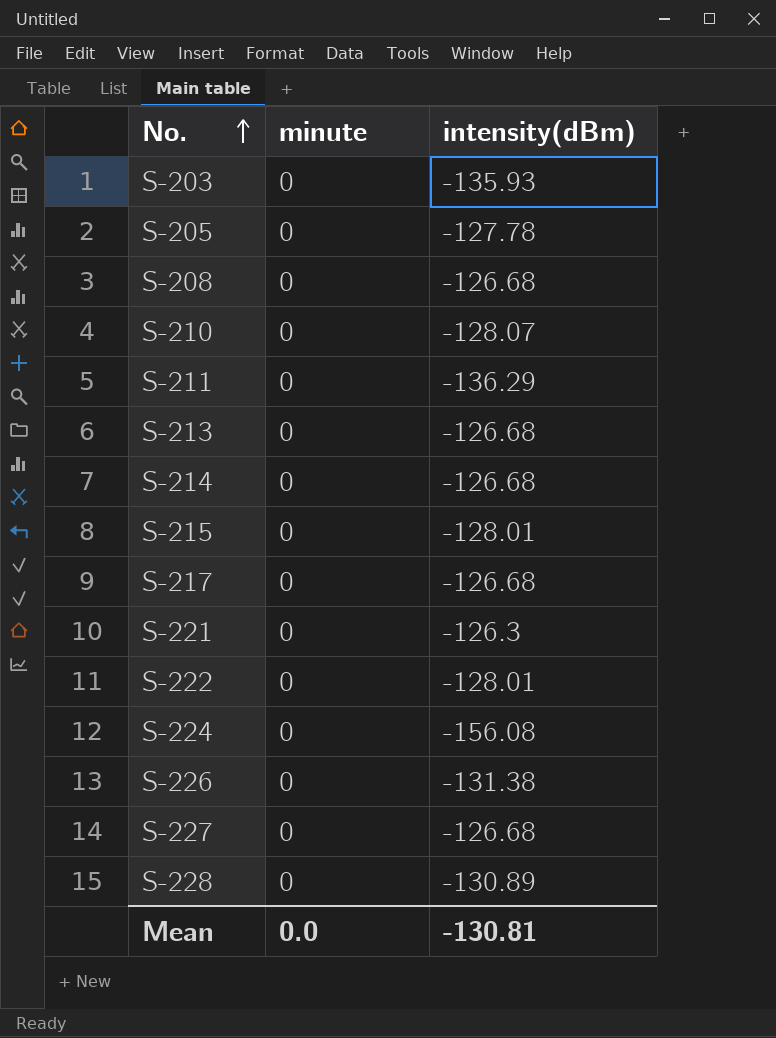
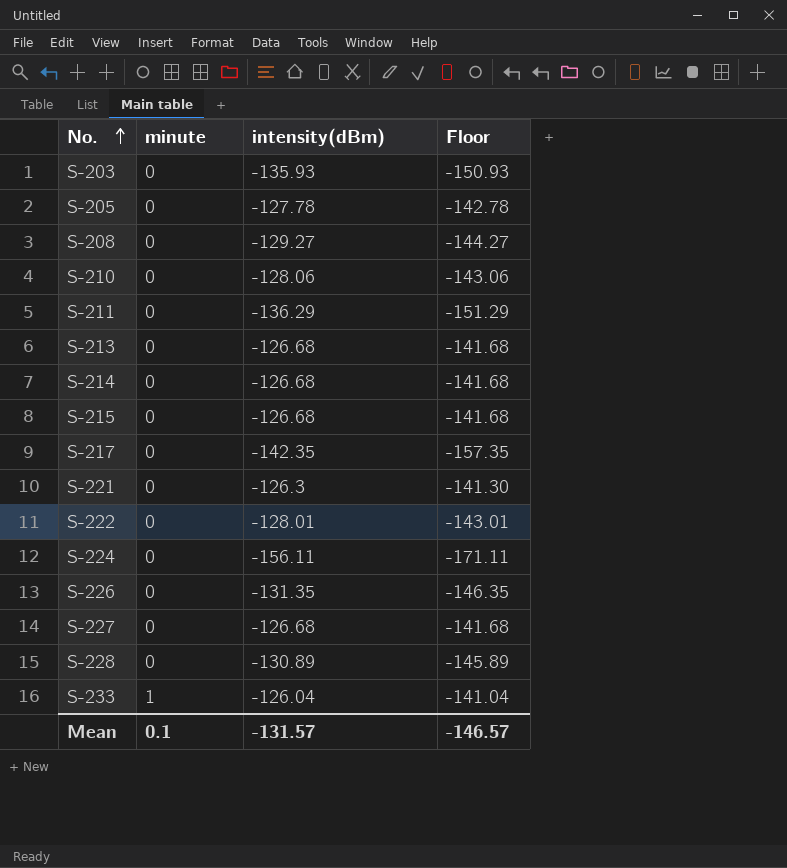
column Floor | formula: none -> [intensity(dBm)] - 15
S-208 | intensity(dBm): -126.68 -> -129.27
S-210 | intensity(dBm): -128.07 -> -128.06
S-215 | intensity(dBm): -128.01 -> -126.68
S-217 | intensity(dBm): -126.68 -> -142.35
S-224 | intensity(dBm): -156.08 -> -156.11
S-226 | intensity(dBm): -131.38 -> -131.35
row S-233: none -> 1 | -126.04 | -141.04
Mean | minute: 0.0 -> 0.1
Mean | intensity(dBm): -130.81 -> -131.57

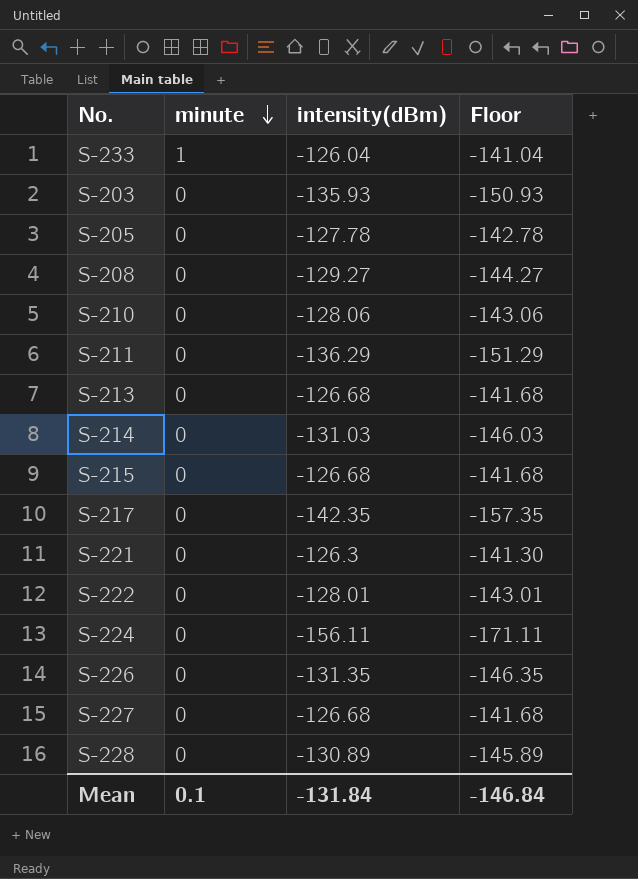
row order: No. ascending -> minute descending
S-214 | intensity(dBm): -126.68 -> -131.03
S-214 | Floor: -141.68 -> -146.03
Mean | intensity(dBm): -131.57 -> -131.84
Mean | Floor: -146.57 -> -146.84

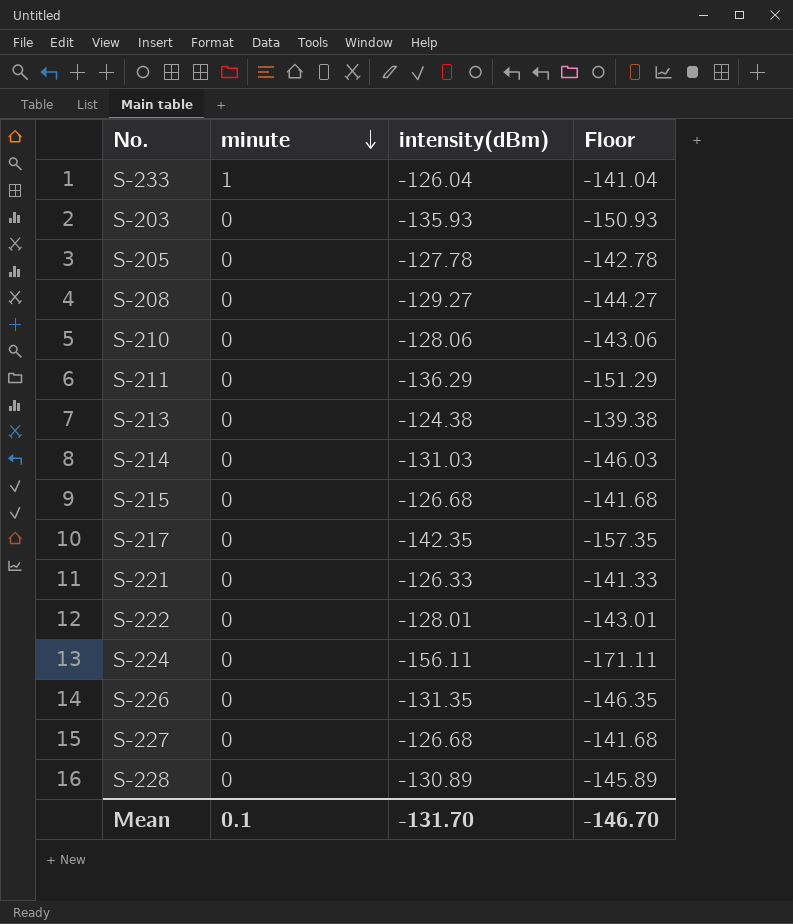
S-213 | intensity(dBm): -126.68 -> -124.38
S-213 | Floor: -141.68 -> -139.38
S-221 | intensity(dBm): -126.3 -> -126.33
S-221 | Floor: -141.30 -> -141.33
Mean | intensity(dBm): -131.84 -> -131.70
Mean | Floor: -146.84 -> -146.70

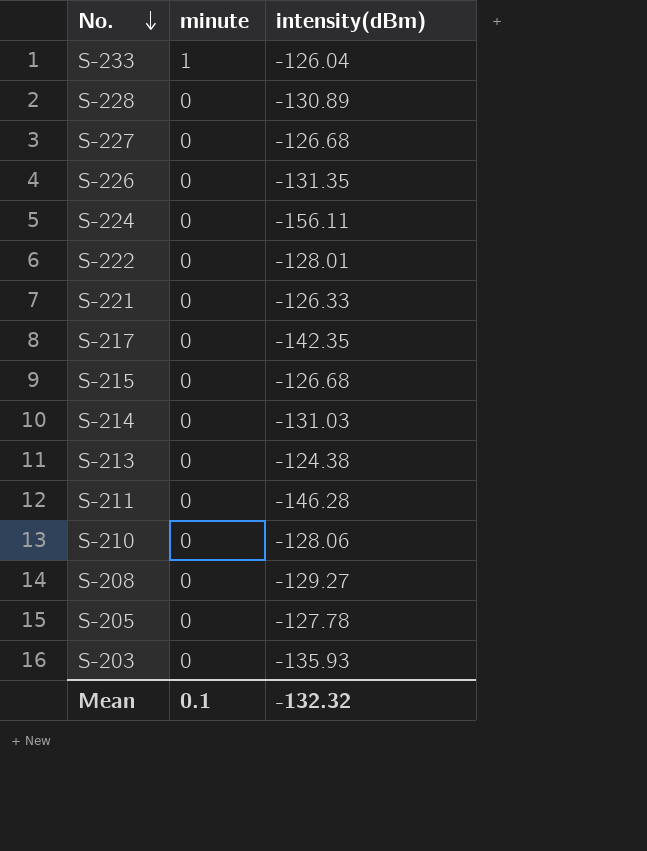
row order: minute descending -> No. descending
column Floor | formula: [intensity(dBm)] - 15 -> none
S-211 | intensity(dBm): -136.29 -> -146.28
Mean | intensity(dBm): -131.70 -> -132.32

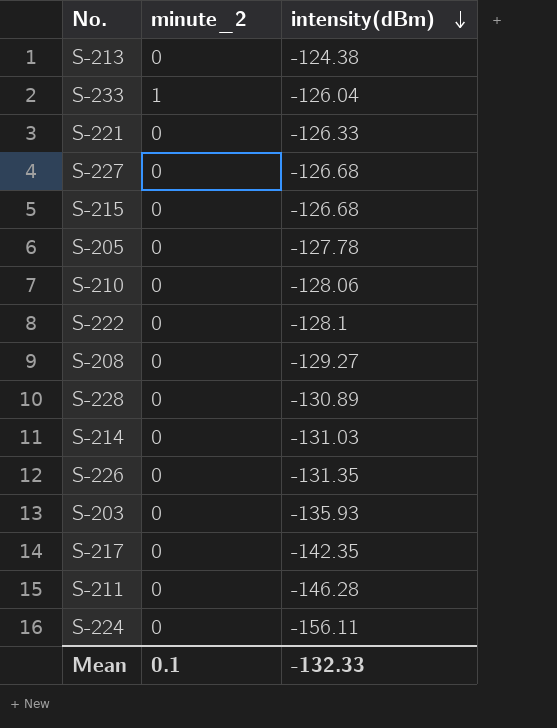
row order: No. descending -> intensity(dBm) descending
column name: minute -> minute_2
S-222 | intensity(dBm): -128.01 -> -128.1
Mean | intensity(dBm): -132.32 -> -132.33

